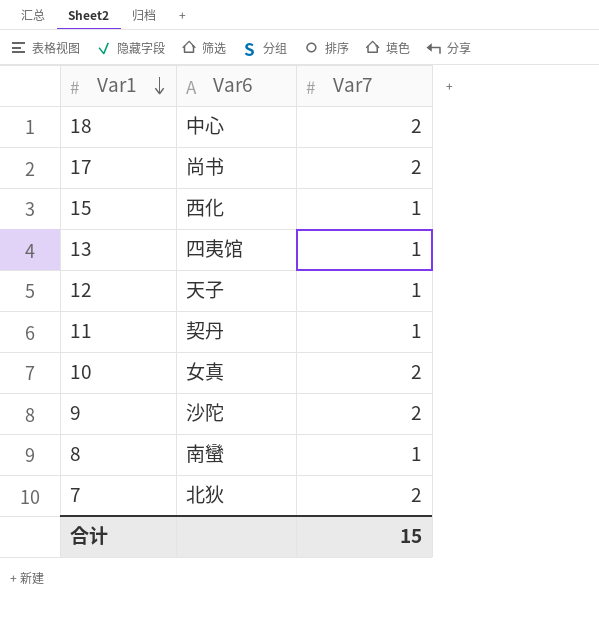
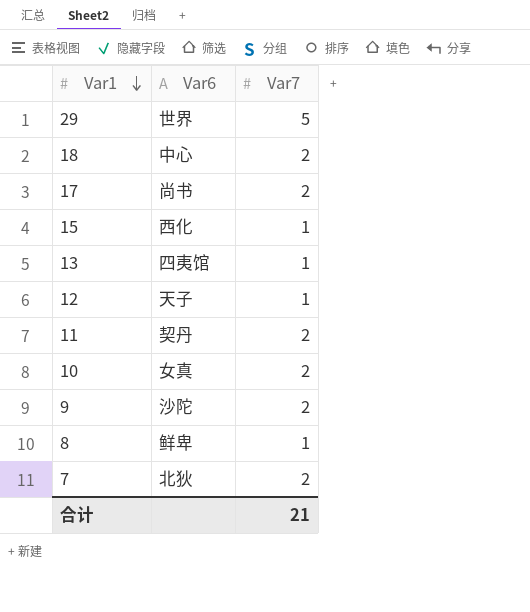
row 29: none -> 世界 | 5
11 | Var7: 1 -> 2
8 | Var6: 南蠻 -> 鲜卑
合计 | Var7: 15 -> 21

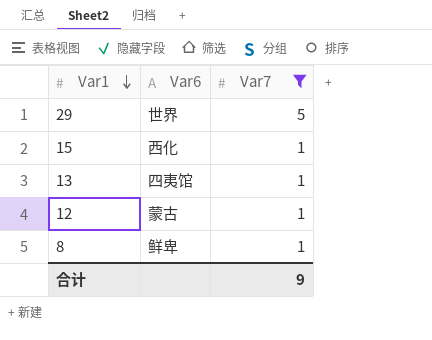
filter: none -> Var7 != 2
12 | Var6: 天子 -> 蒙古
合计 | Var7: 21 -> 9

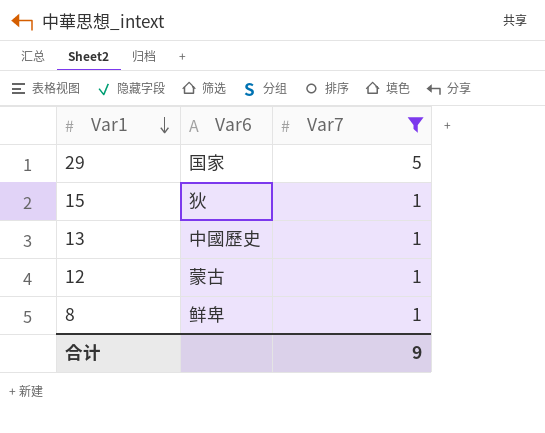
29 | Var6: 世界 -> 国家
15 | Var6: 西化 -> 狄
13 | Var6: 四夷馆 -> 中國歷史

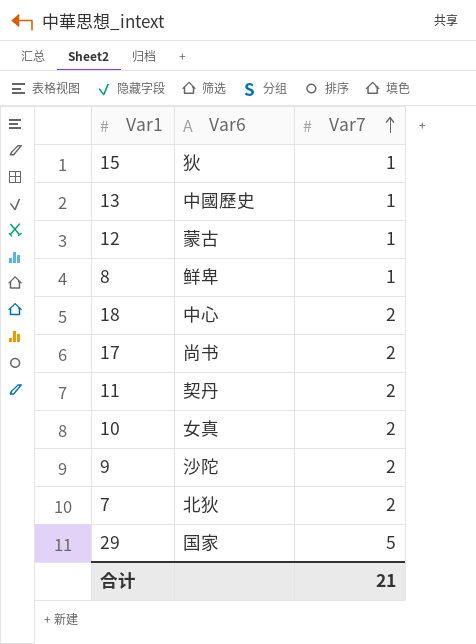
filter: Var7 != 2 -> none
row order: Var1 descending -> Var7 ascending
合计 | Var7: 9 -> 21

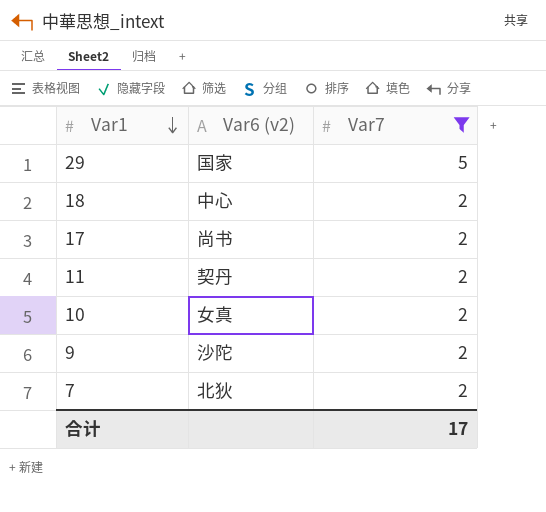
filter: none -> Var7 != 1
row order: Var7 ascending -> Var1 descending
column name: Var6 -> Var6 (v2)
合计 | Var7: 21 -> 17

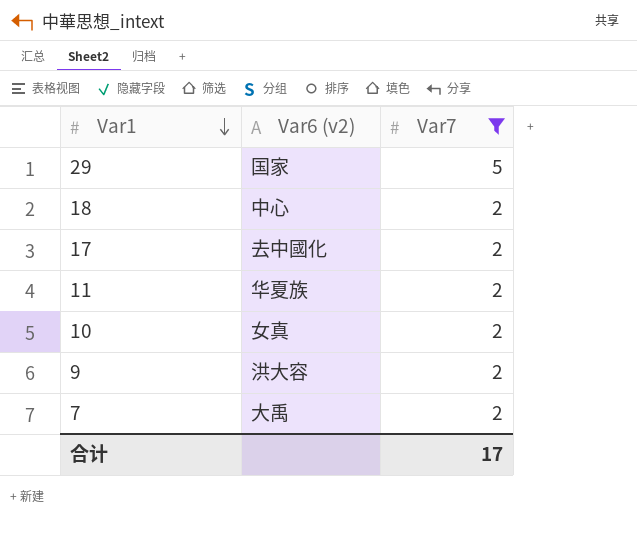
17 | Var6 (v2): 尚书 -> 去中國化
11 | Var6 (v2): 契丹 -> 华夏族
9 | Var6 (v2): 沙陀 -> 洪大容
7 | Var6 (v2): 北狄 -> 大禹

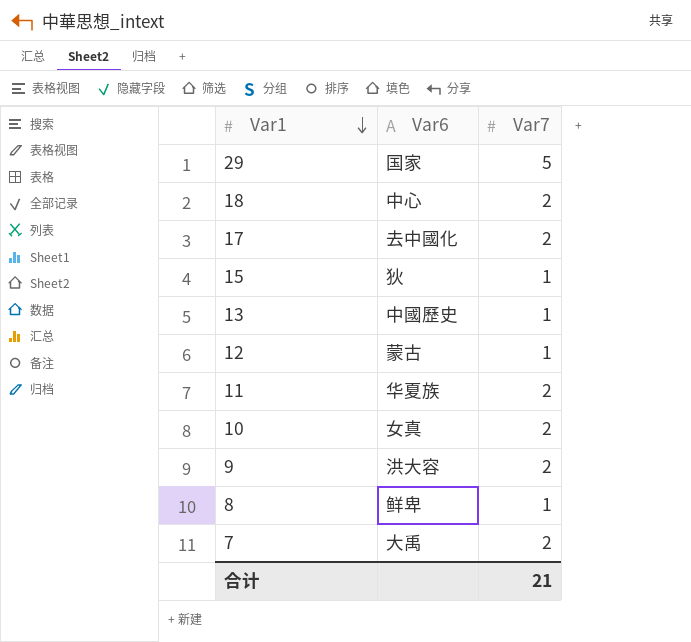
filter: Var7 != 1 -> none
column name: Var6 (v2) -> Var6
合计 | Var7: 17 -> 21

